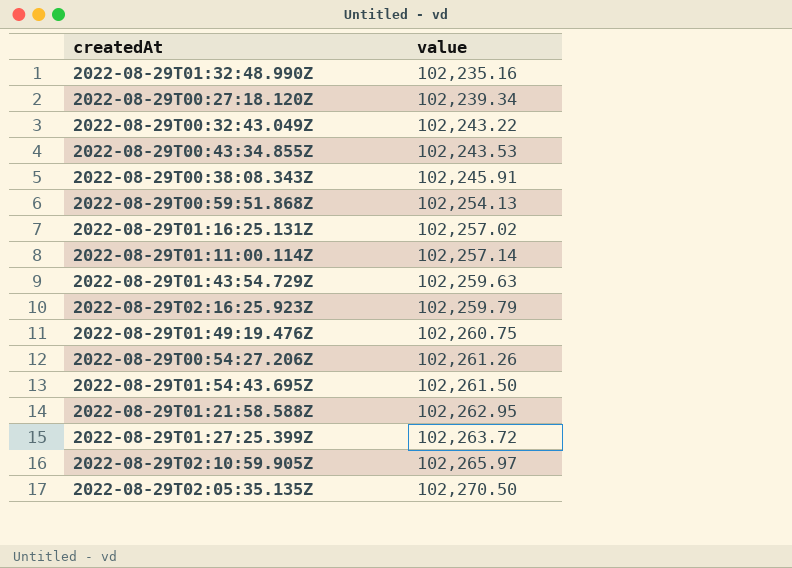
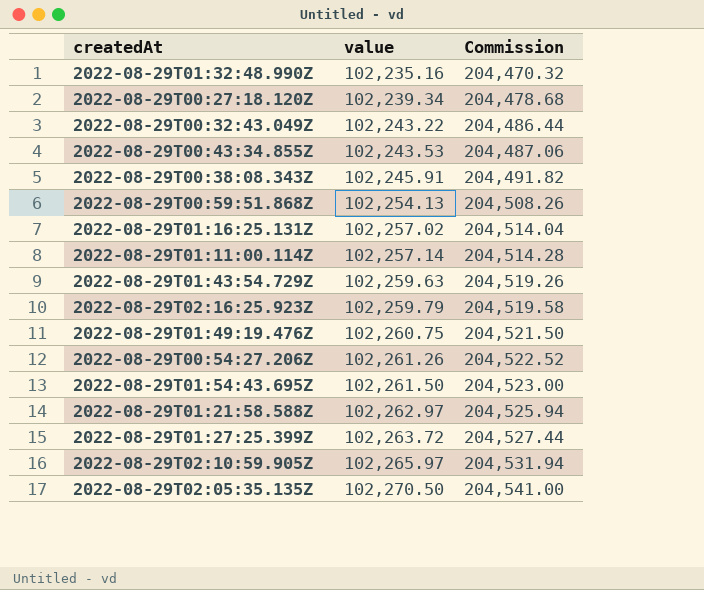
column Commission | formula: none -> [value] * 2
2022-08-29T01:21:58.588Z | value: 102,262.95 -> 102,262.97

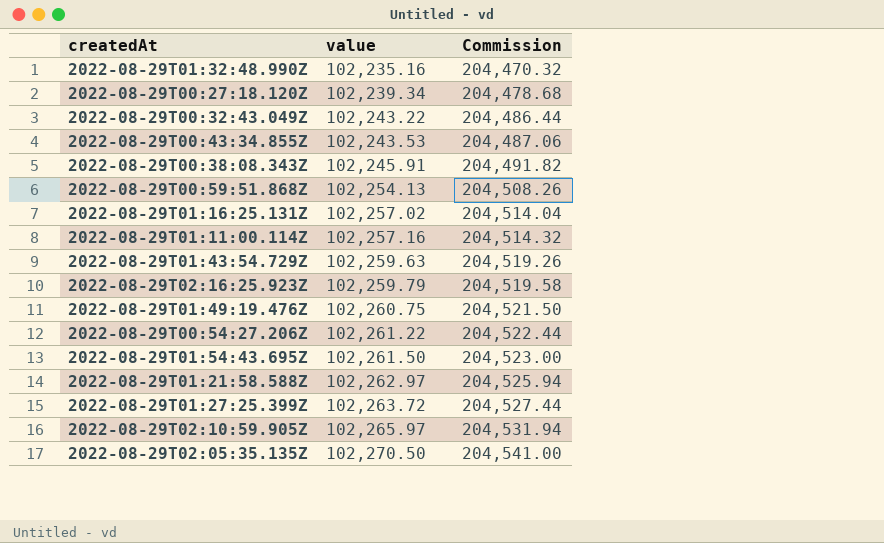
2022-08-29T01:11:00.114Z | value: 102,257.14 -> 102,257.16
2022-08-29T01:11:00.114Z | Commission: 204,514.28 -> 204,514.32
2022-08-29T00:54:27.206Z | value: 102,261.26 -> 102,261.22
2022-08-29T00:54:27.206Z | Commission: 204,522.52 -> 204,522.44

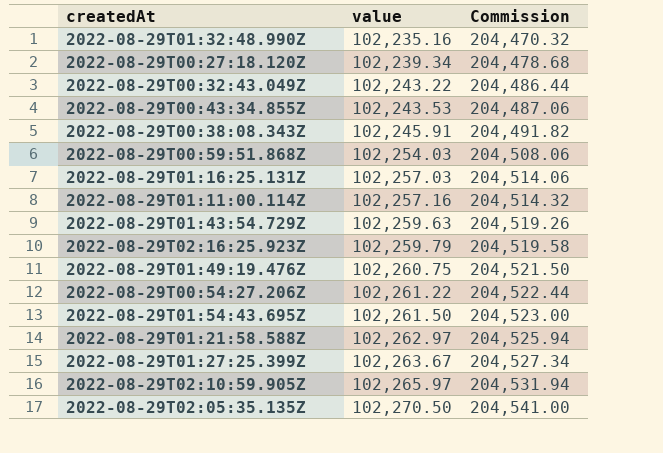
2022-08-29T00:59:51.868Z | value: 102,254.13 -> 102,254.03
2022-08-29T00:59:51.868Z | Commission: 204,508.26 -> 204,508.06
2022-08-29T01:16:25.131Z | value: 102,257.02 -> 102,257.03
2022-08-29T01:16:25.131Z | Commission: 204,514.04 -> 204,514.06
2022-08-29T01:27:25.399Z | value: 102,263.72 -> 102,263.67
2022-08-29T01:27:25.399Z | Commission: 204,527.44 -> 204,527.34

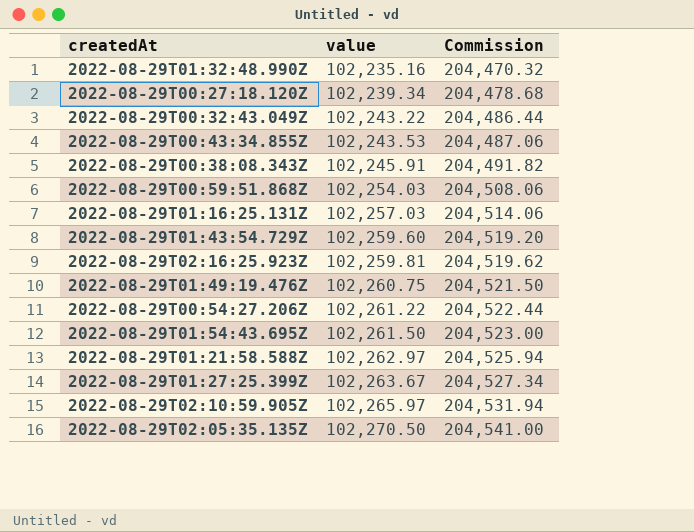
row 2022-08-29T01:11:00.114Z: 102,257.16 | 204,514.32 -> none
2022-08-29T01:43:54.729Z | value: 102,259.63 -> 102,259.60
2022-08-29T01:43:54.729Z | Commission: 204,519.26 -> 204,519.20
2022-08-29T02:16:25.923Z | value: 102,259.79 -> 102,259.81
2022-08-29T02:16:25.923Z | Commission: 204,519.58 -> 204,519.62

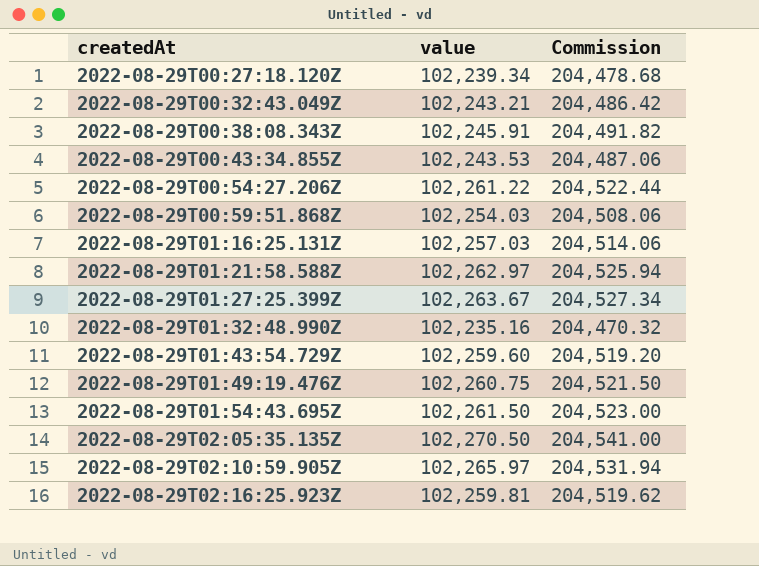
row order: value ascending -> createdAt ascending
2022-08-29T00:32:43.049Z | value: 102,243.22 -> 102,243.21
2022-08-29T00:32:43.049Z | Commission: 204,486.44 -> 204,486.42

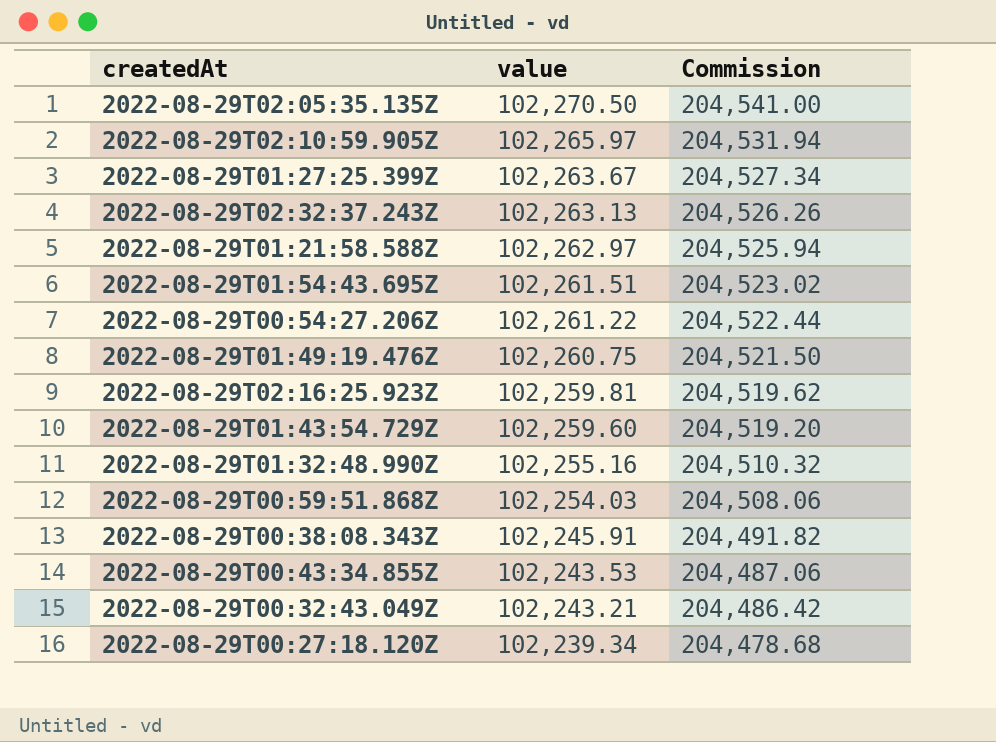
row order: createdAt ascending -> value descending
row 2022-08-29T01:16:25.131Z: 102,257.03 | 204,514.06 -> none
row 2022-08-29T02:32:37.243Z: none -> 102,263.13 | 204,526.26
2022-08-29T01:54:43.695Z | value: 102,261.50 -> 102,261.51
2022-08-29T01:54:43.695Z | Commission: 204,523.00 -> 204,523.02
2022-08-29T01:32:48.990Z | value: 102,235.16 -> 102,255.16
2022-08-29T01:32:48.990Z | Commission: 204,470.32 -> 204,510.32

